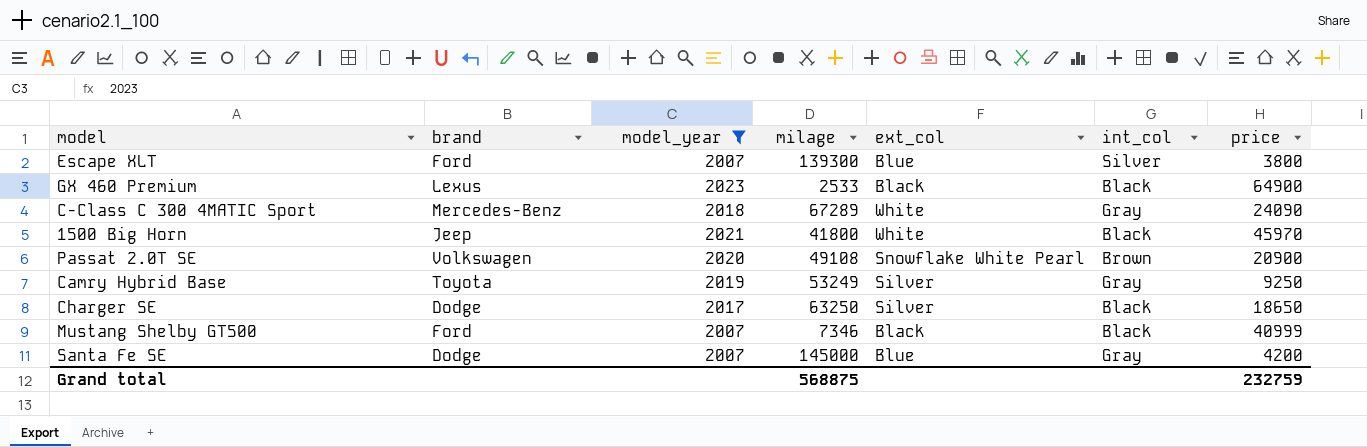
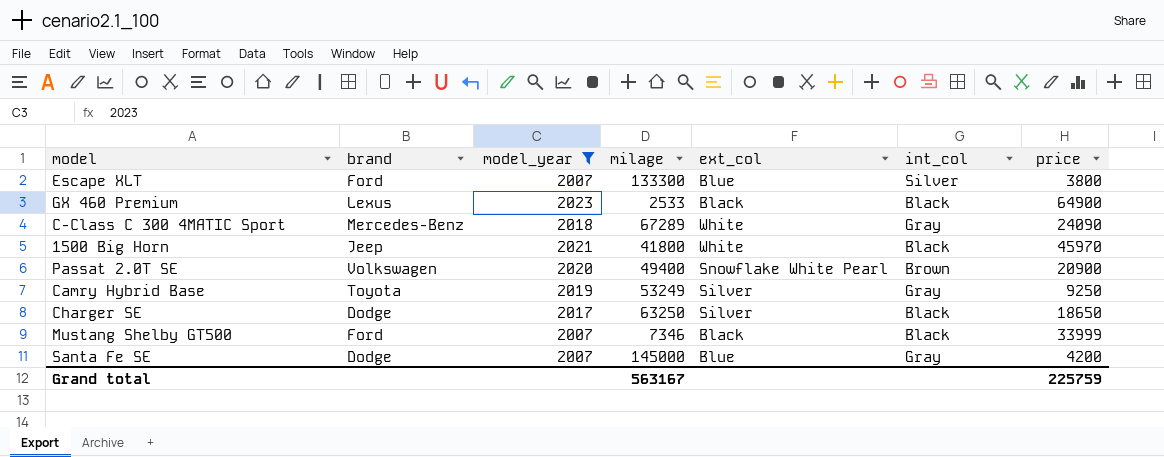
Escape XLT | milage: 139300 -> 133300
Passat 2.0T SE | milage: 49108 -> 49400
Mustang Shelby GT500 | price: 40999 -> 33999
Grand total | milage: 568875 -> 563167
Grand total | price: 232759 -> 225759

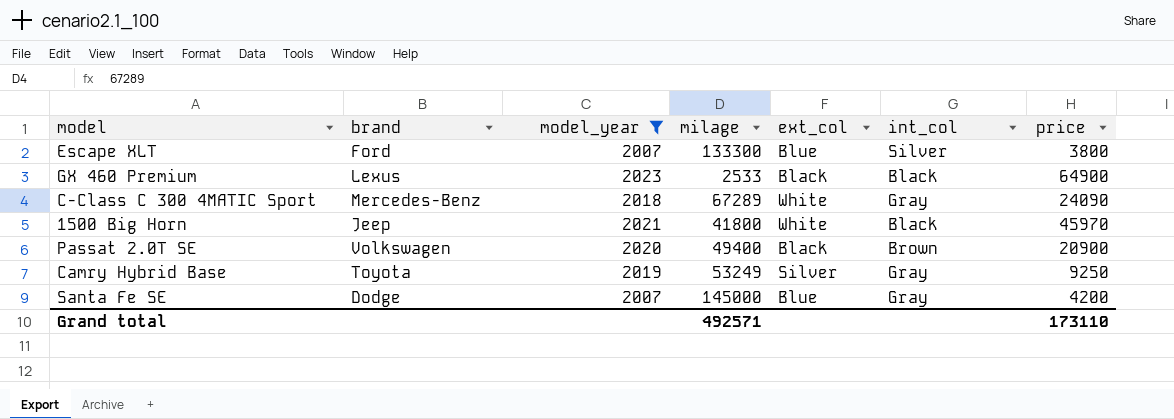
row Charger SE: Dodge | 2017 | 63250 | Silver | Black | 18650 -> none
row Mustang Shelby GT500: Ford | 2007 | 7346 | Black | Black | 33999 -> none
Passat 2.0T SE | ext_col: Snowflake White Pearl -> Black
Grand total | milage: 563167 -> 492571
Grand total | price: 225759 -> 173110

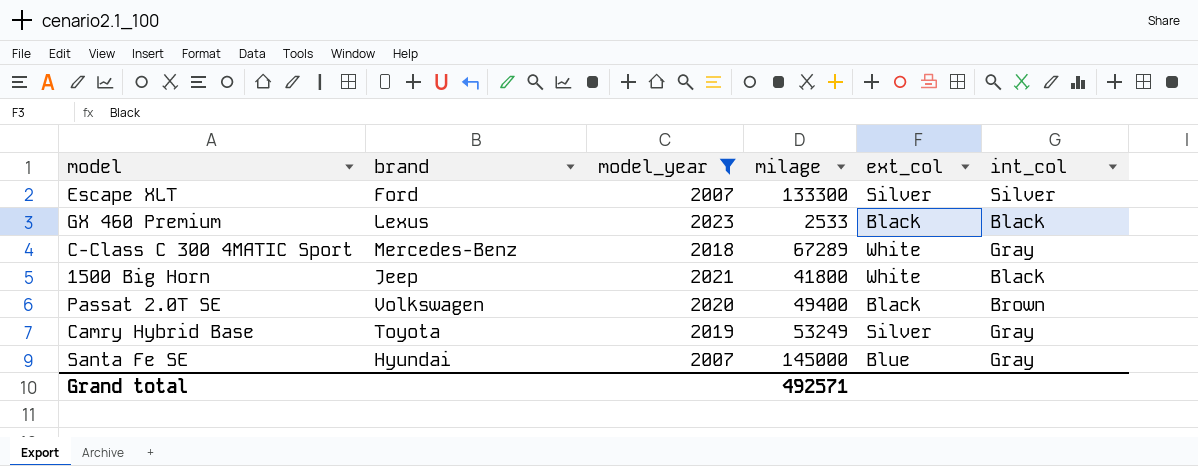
column price | position: 7 -> none
Escape XLT | ext_col: Blue -> Silver
Santa Fe SE | brand: Dodge -> Hyundai

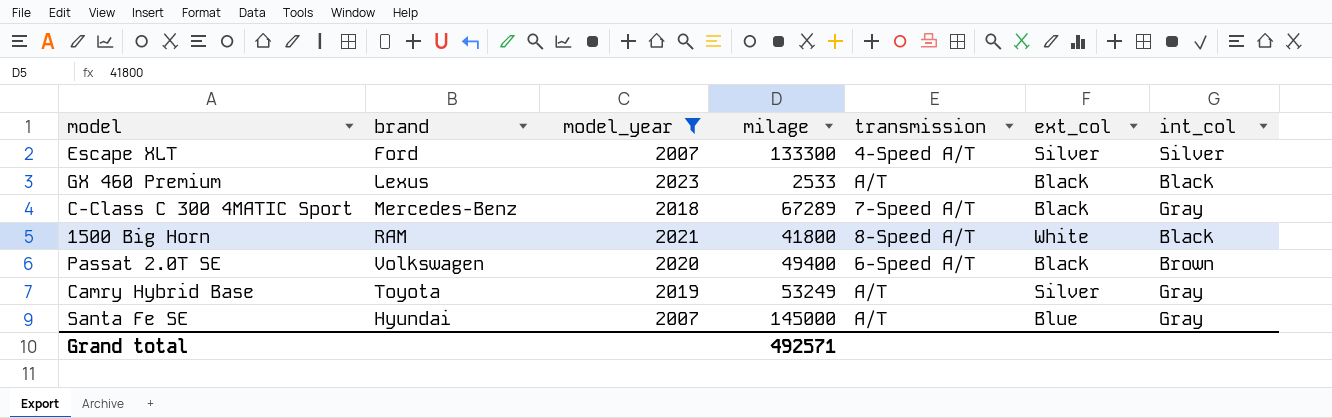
column transmission | position: none -> 5
C-Class C 300 4MATIC Sport | ext_col: White -> Black
1500 Big Horn | brand: Jeep -> RAM

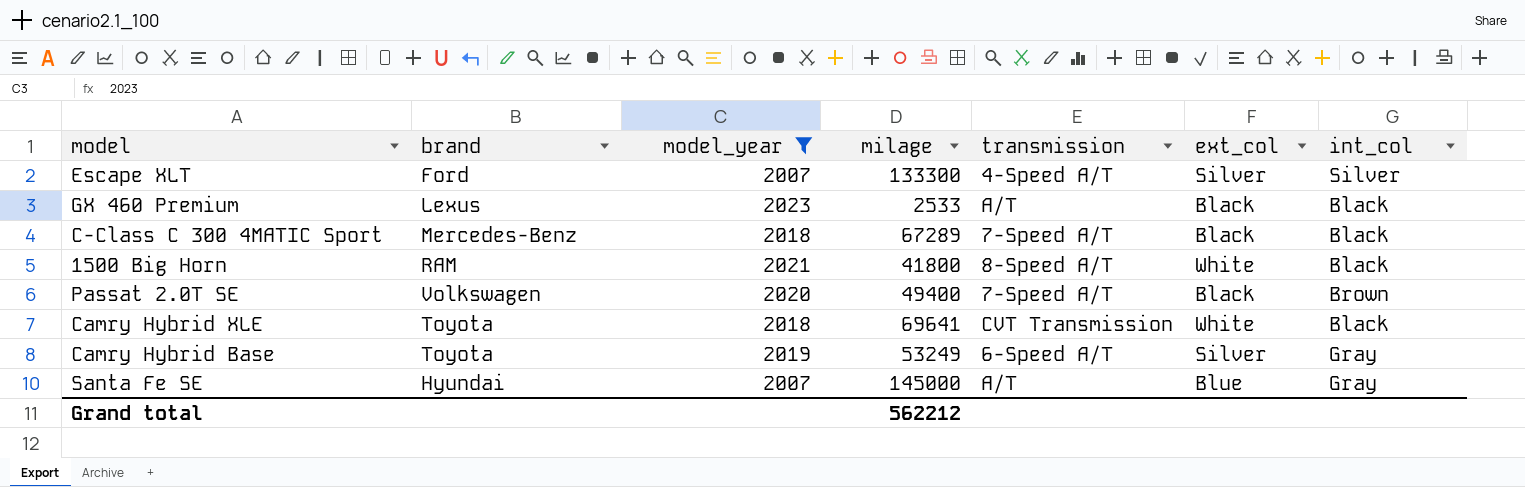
C-Class C 300 4MATIC Sport | int_col: Gray -> Black
Passat 2.0T SE | transmission: 6-Speed A/T -> 7-Speed A/T
row Camry Hybrid XLE: none -> Toyota | 2018 | 69641 | CVT Transmission | White | Black
Camry Hybrid Base | transmission: A/T -> 6-Speed A/T
Grand total | milage: 492571 -> 562212

